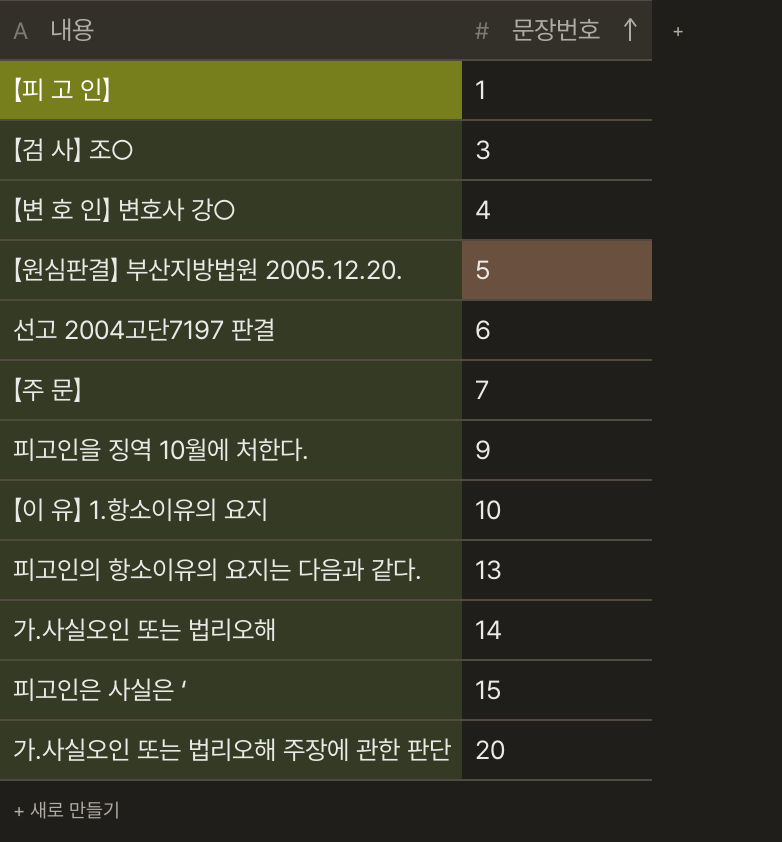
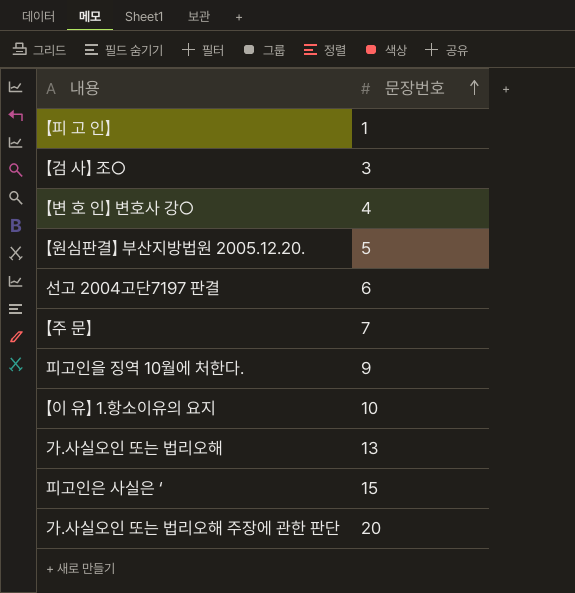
row 피고인의 항소이유의 요지는 다음과 같다.: 13 -> none
가.사실오인 또는 법리오해 | 문장번호: 14 -> 13

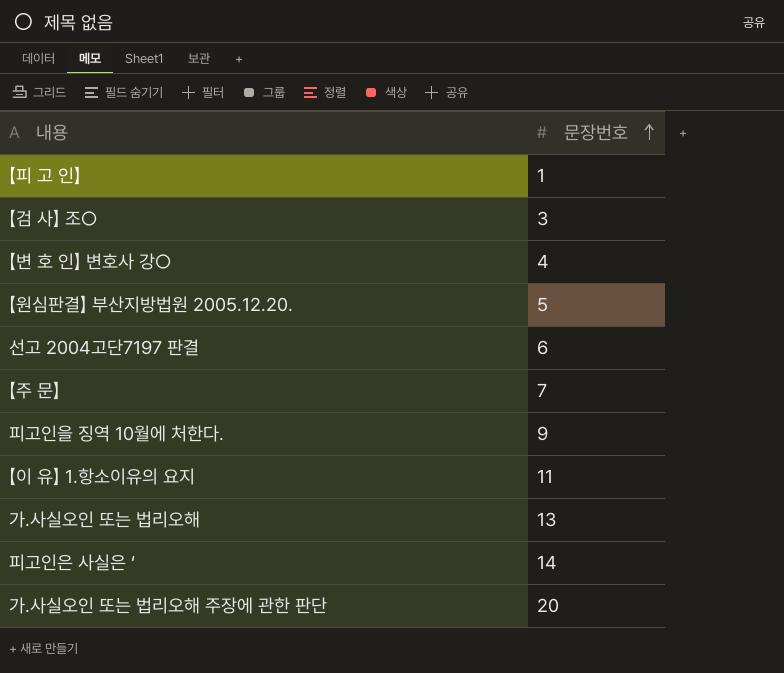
【이 유】 1.항소이유의 요지 | 문장번호: 10 -> 11
피고인은 사실은 ‘ | 문장번호: 15 -> 14

